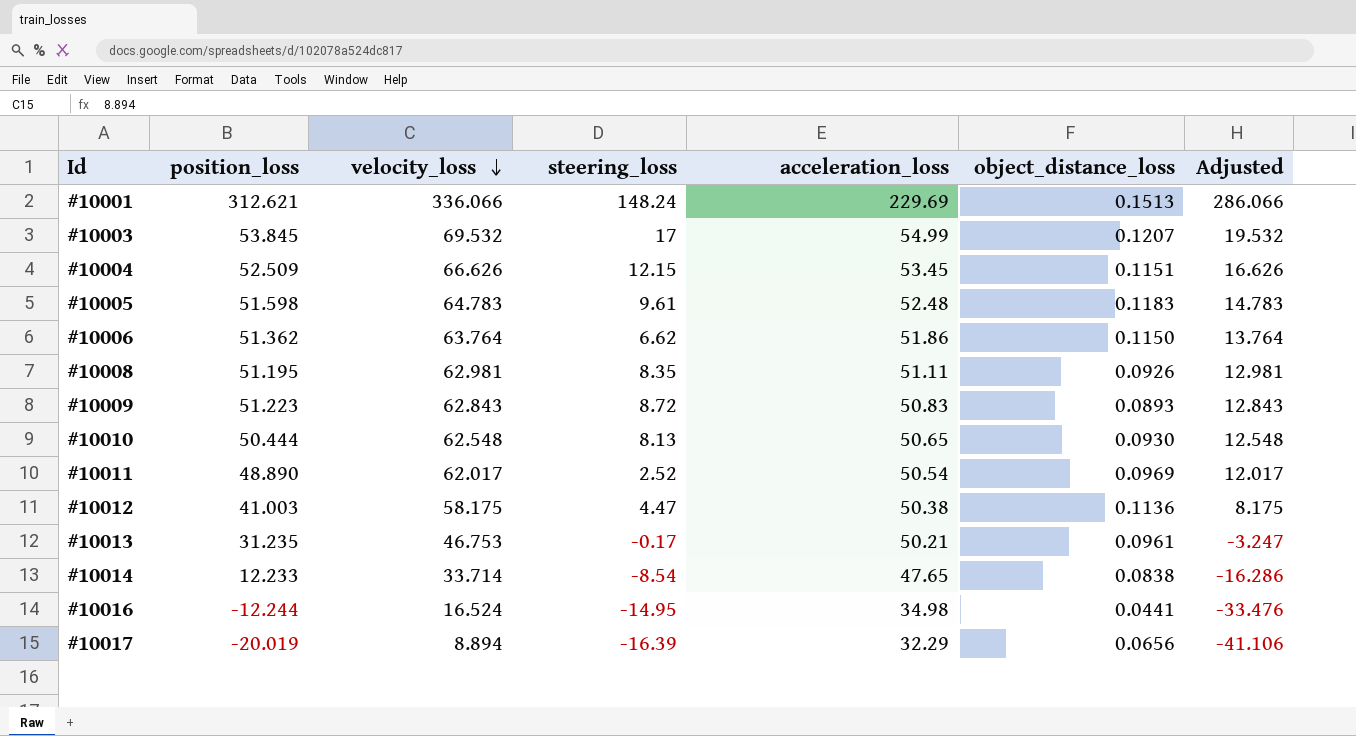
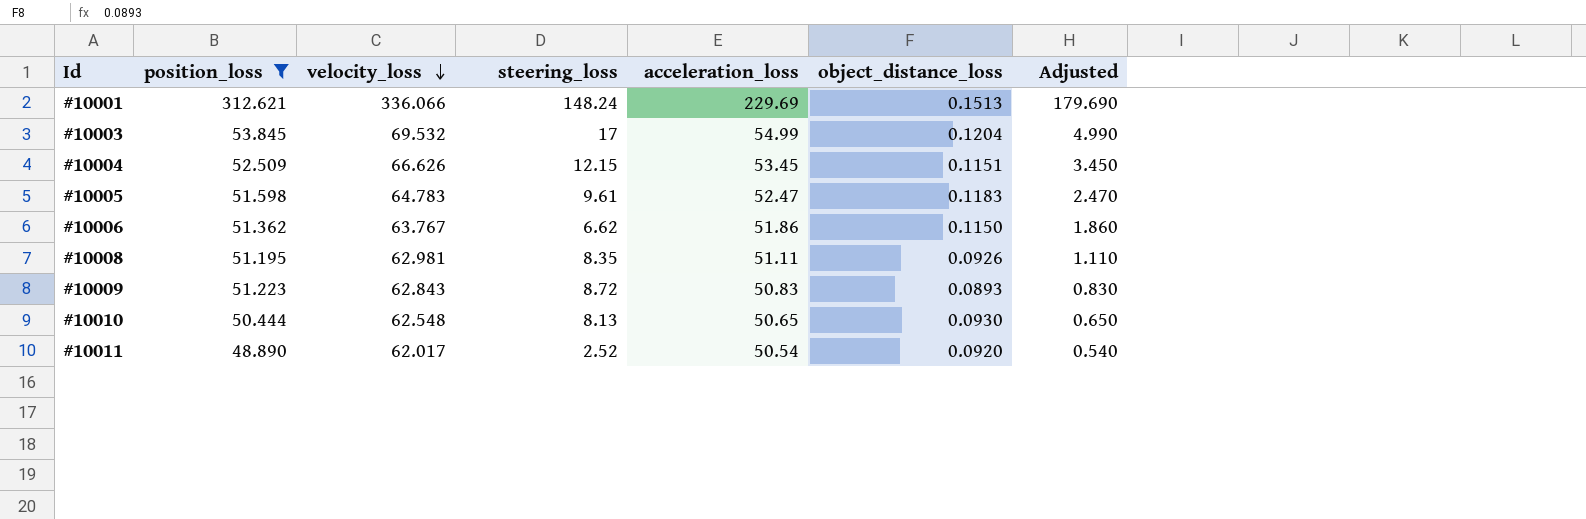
filter: none -> position_loss >= 48.890
column Adjusted | formula: [velocity_loss] - 50 -> [acceleration_loss] - 50
#10003 | object_distance_loss: 0.1207 -> 0.1204
#10005 | acceleration_loss: 52.48 -> 52.47
#10006 | velocity_loss: 63.764 -> 63.767
#10011 | object_distance_loss: 0.0969 -> 0.0920

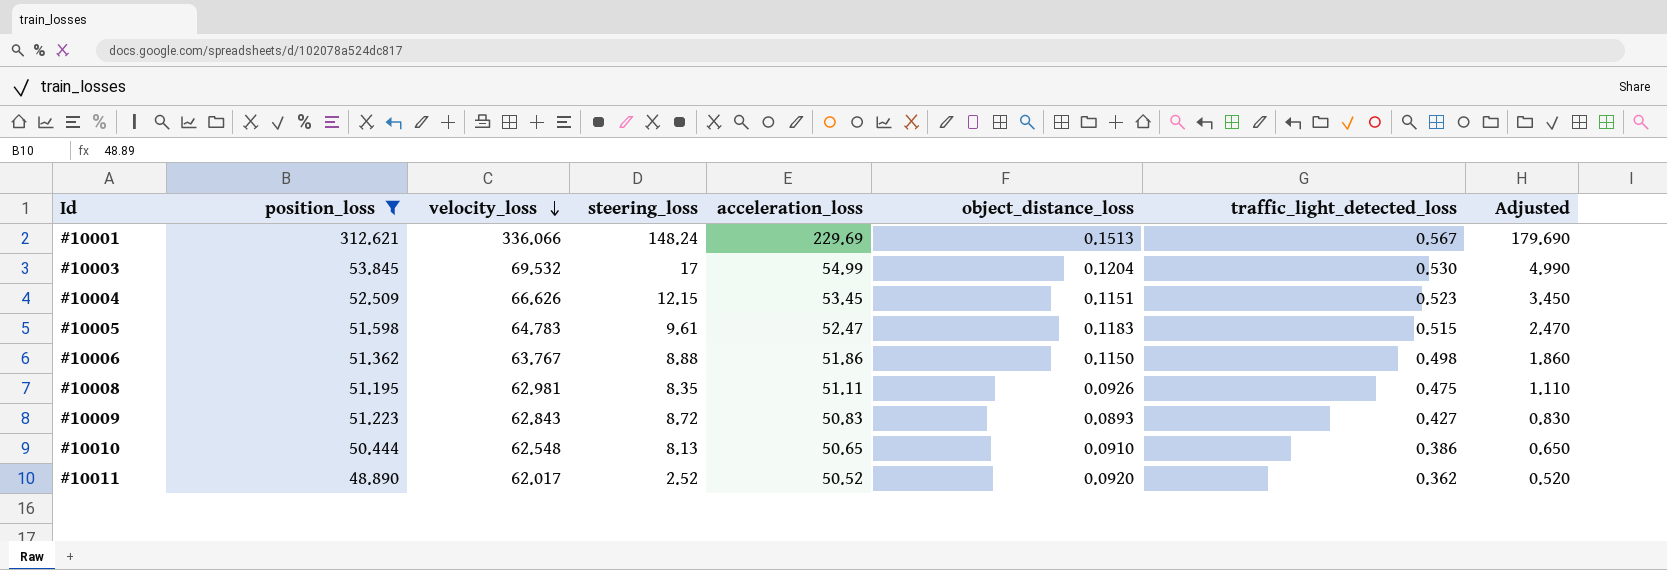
column traffic_light_detected_loss | position: none -> 7
#10006 | steering_loss: 6.62 -> 8.88
#10010 | object_distance_loss: 0.0930 -> 0.0910
#10011 | acceleration_loss: 50.54 -> 50.52
#10011 | Adjusted: 0.540 -> 0.520

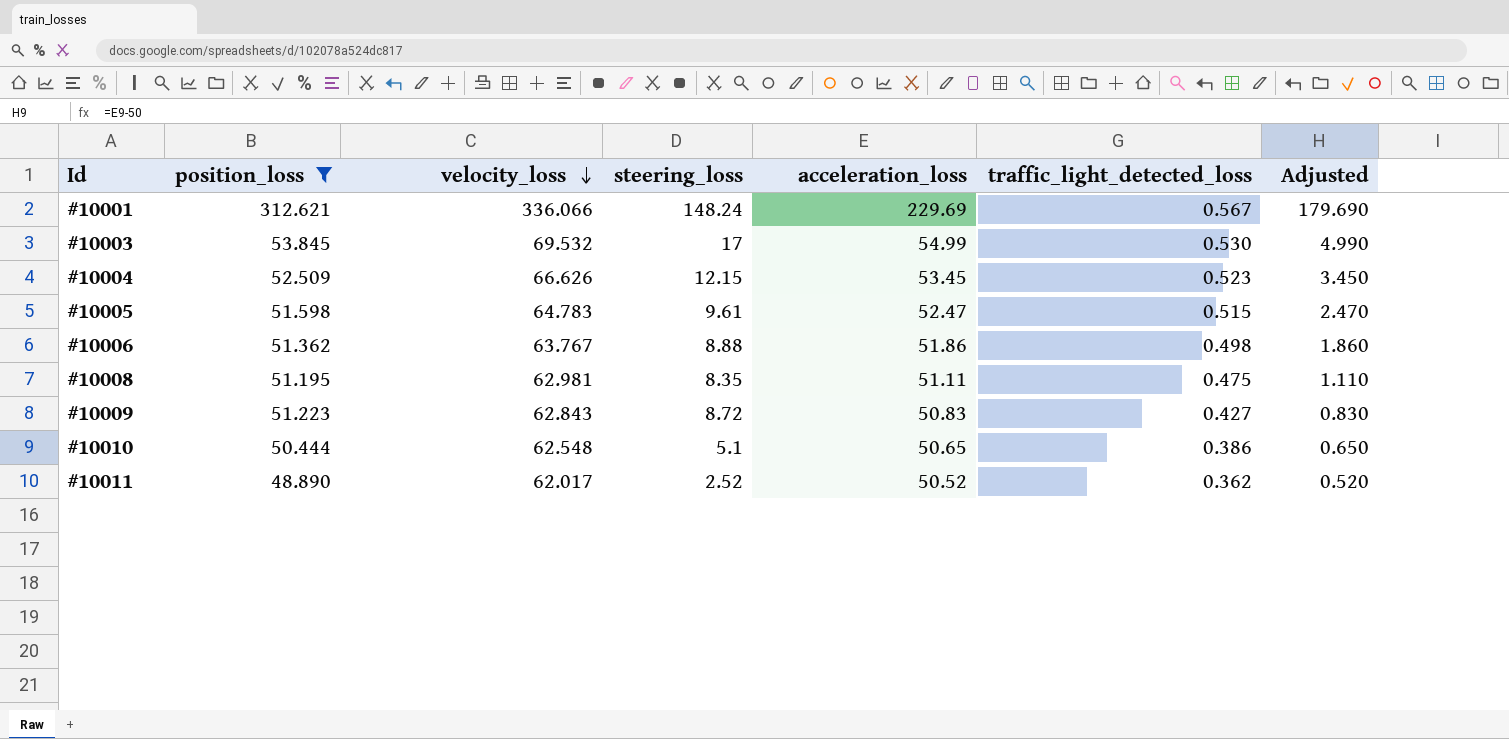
column object_distance_loss | position: 6 -> none
#10010 | steering_loss: 8.13 -> 5.1

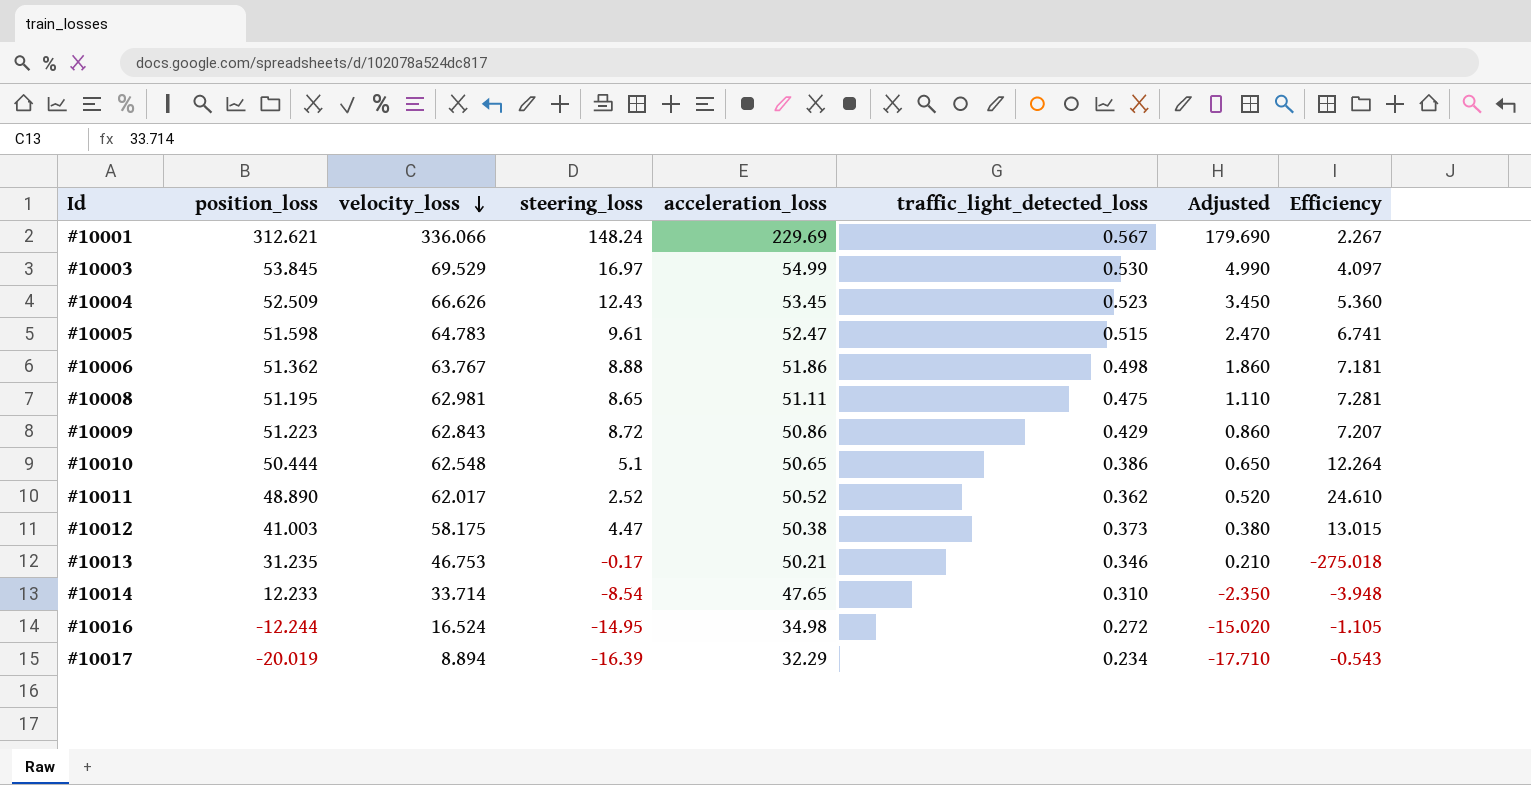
filter: position_loss >= 48.890 -> none
column Efficiency | formula: none -> [velocity_loss] / [steering_loss]
#10003 | velocity_loss: 69.532 -> 69.529
#10003 | steering_loss: 17 -> 16.97
#10004 | steering_loss: 12.15 -> 12.43
#10008 | steering_loss: 8.35 -> 8.65
#10009 | acceleration_loss: 50.83 -> 50.86
#10009 | traffic_light_detected_loss: 0.427 -> 0.429
#10009 | Adjusted: 0.830 -> 0.860

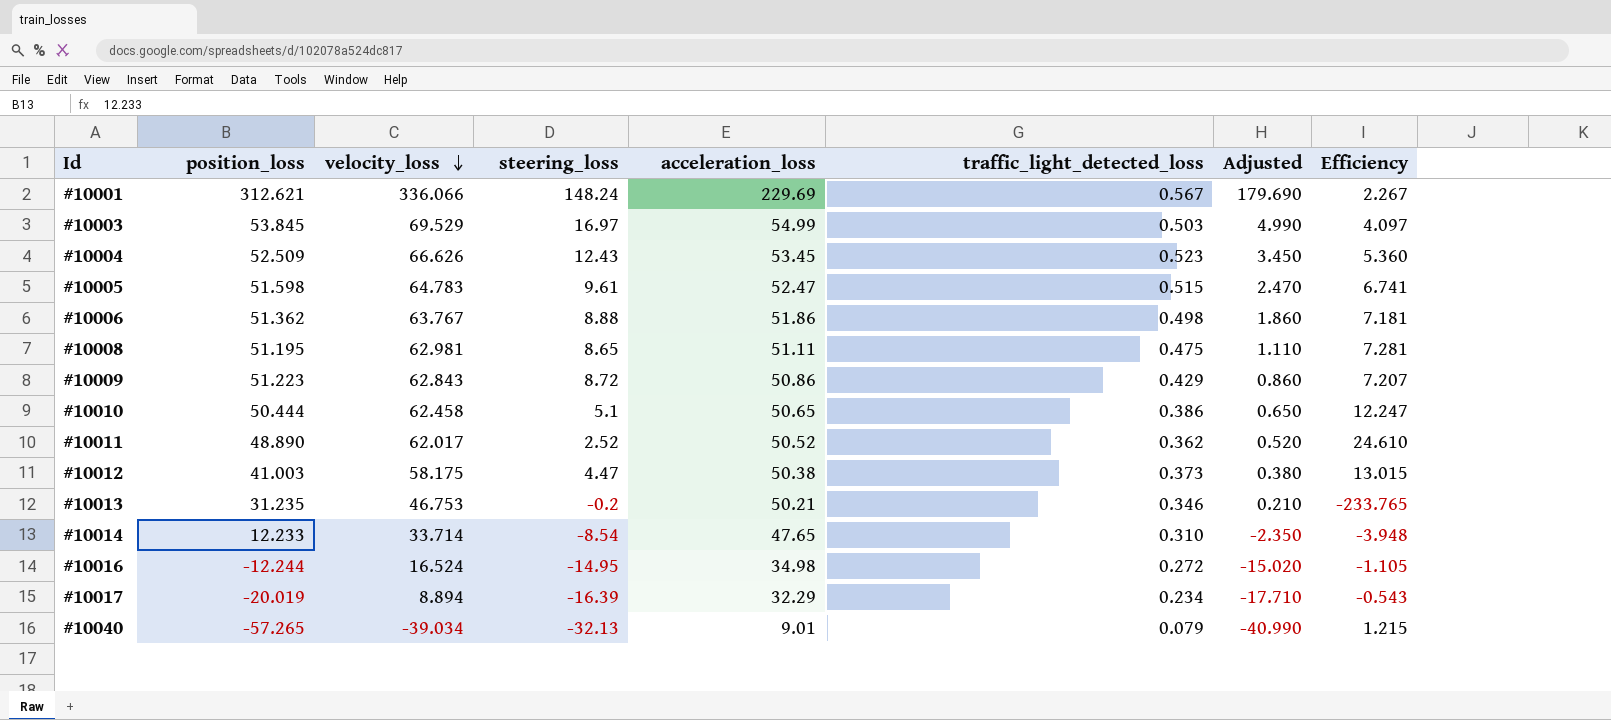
#10003 | traffic_light_detected_loss: 0.530 -> 0.503
#10010 | velocity_loss: 62.548 -> 62.458
#10010 | Efficiency: 12.264 -> 12.247
#10013 | steering_loss: -0.17 -> -0.2
#10013 | Efficiency: -275.018 -> -233.765
row #10040: none -> -57.265 | -39.034 | -32.13 | 9.01 | 0.079 | -40.990 | 1.215

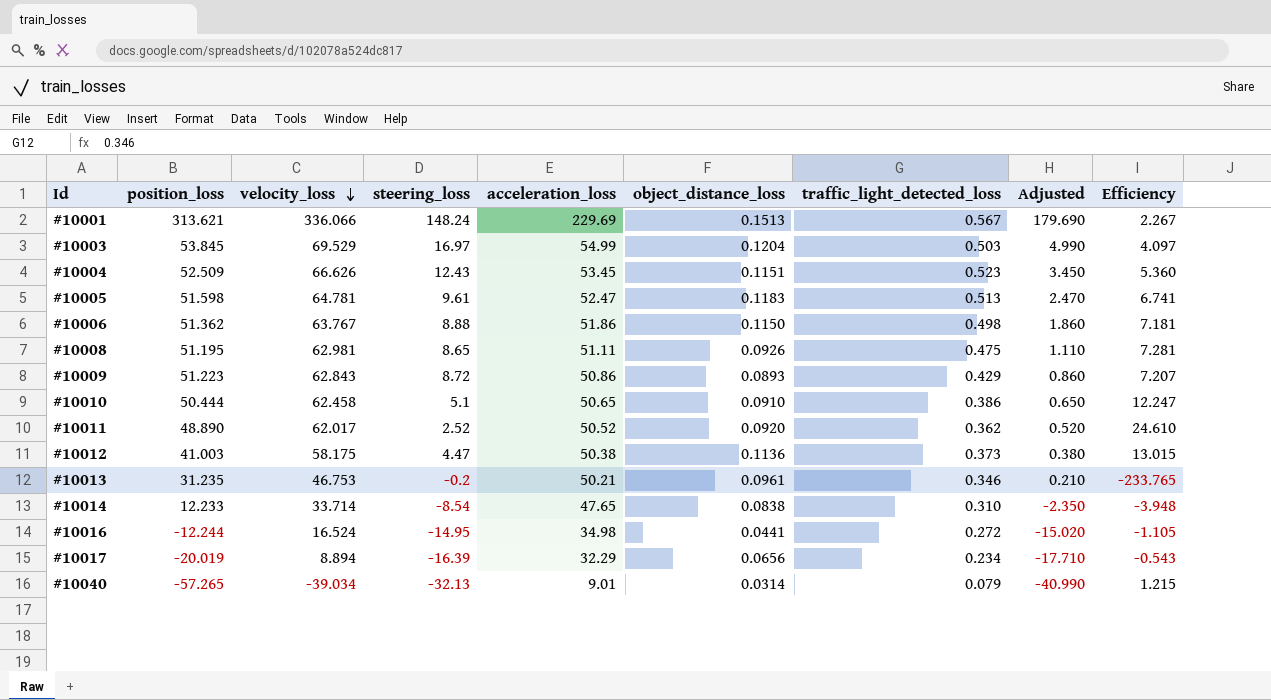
column object_distance_loss | position: none -> 6
#10001 | position_loss: 312.621 -> 313.621
#10005 | velocity_loss: 64.783 -> 64.781
#10005 | traffic_light_detected_loss: 0.515 -> 0.513

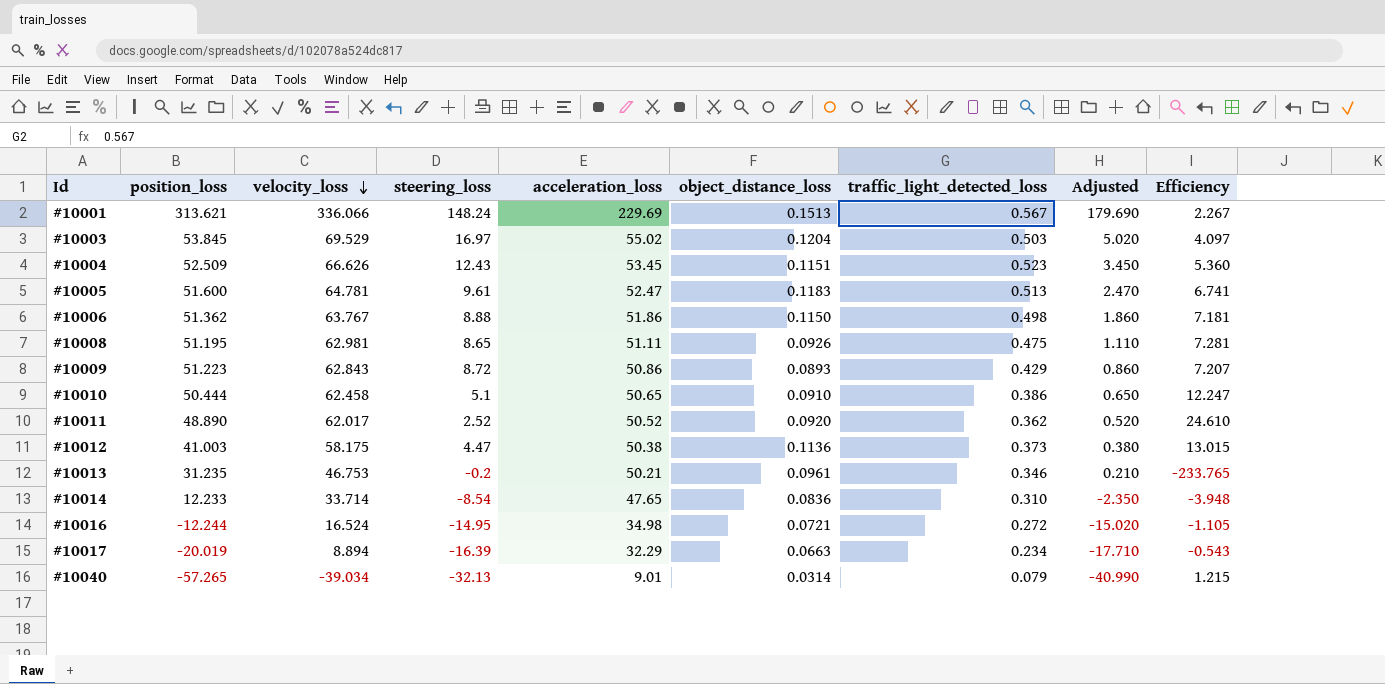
#10003 | acceleration_loss: 54.99 -> 55.02
#10003 | Adjusted: 4.990 -> 5.020
#10005 | position_loss: 51.598 -> 51.600
#10014 | object_distance_loss: 0.0838 -> 0.0836
#10016 | object_distance_loss: 0.0441 -> 0.0721
#10017 | object_distance_loss: 0.0656 -> 0.0663

